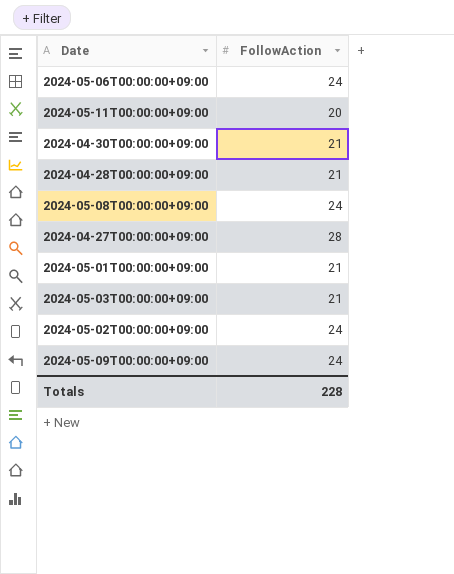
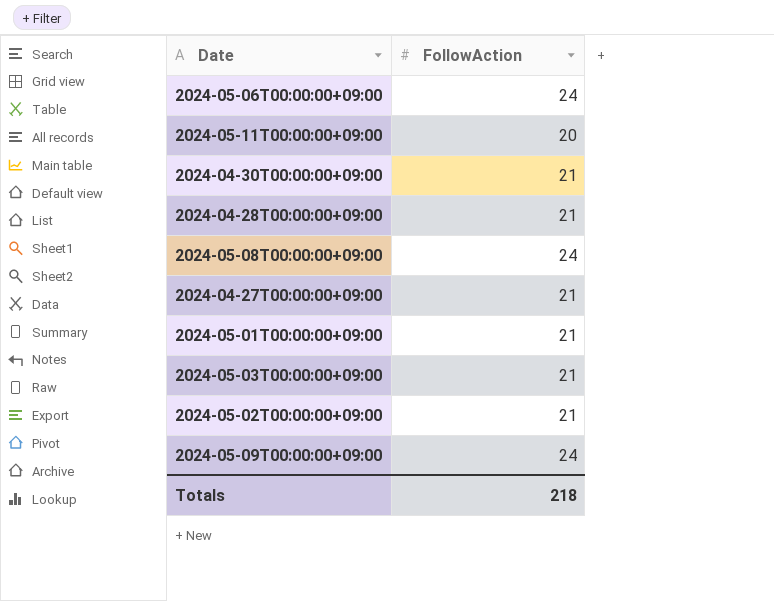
2024-04-27T00:00:00+09:00 | FollowAction: 28 -> 21
2024-05-02T00:00:00+09:00 | FollowAction: 24 -> 21
Totals | FollowAction: 228 -> 218

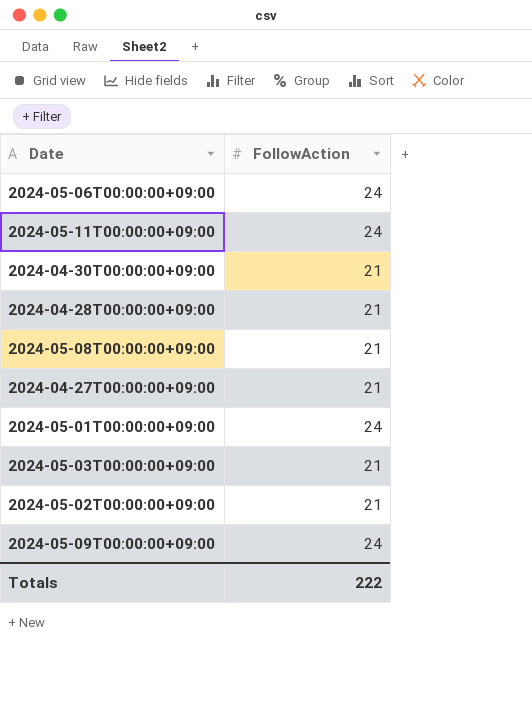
2024-05-11T00:00:00+09:00 | FollowAction: 20 -> 24
2024-05-08T00:00:00+09:00 | FollowAction: 24 -> 21
2024-05-01T00:00:00+09:00 | FollowAction: 21 -> 24
Totals | FollowAction: 218 -> 222

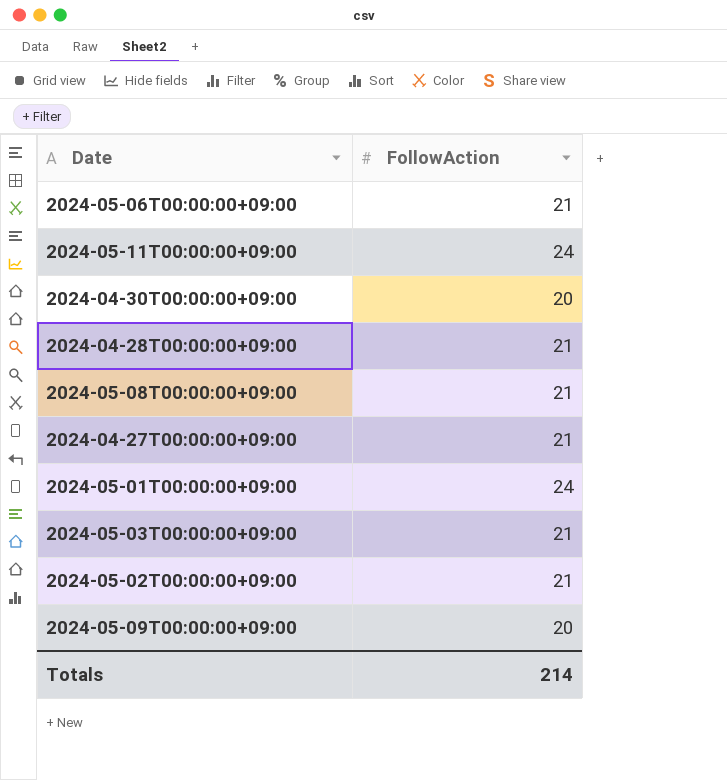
2024-05-06T00:00:00+09:00 | FollowAction: 24 -> 21
2024-04-30T00:00:00+09:00 | FollowAction: 21 -> 20
2024-05-09T00:00:00+09:00 | FollowAction: 24 -> 20
Totals | FollowAction: 222 -> 214

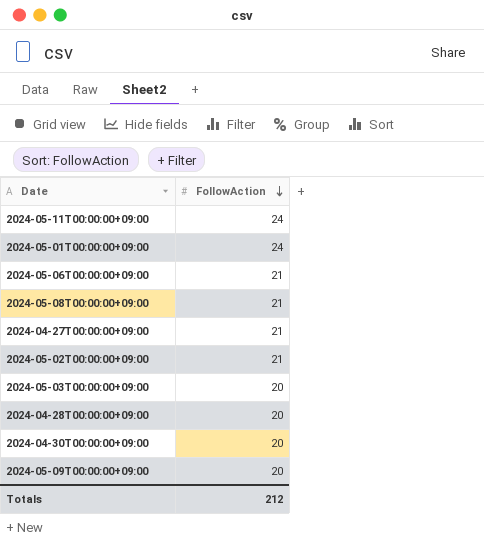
row order: none -> FollowAction descending
2024-05-03T00:00:00+09:00 | FollowAction: 21 -> 20
2024-04-28T00:00:00+09:00 | FollowAction: 21 -> 20
Totals | FollowAction: 214 -> 212

